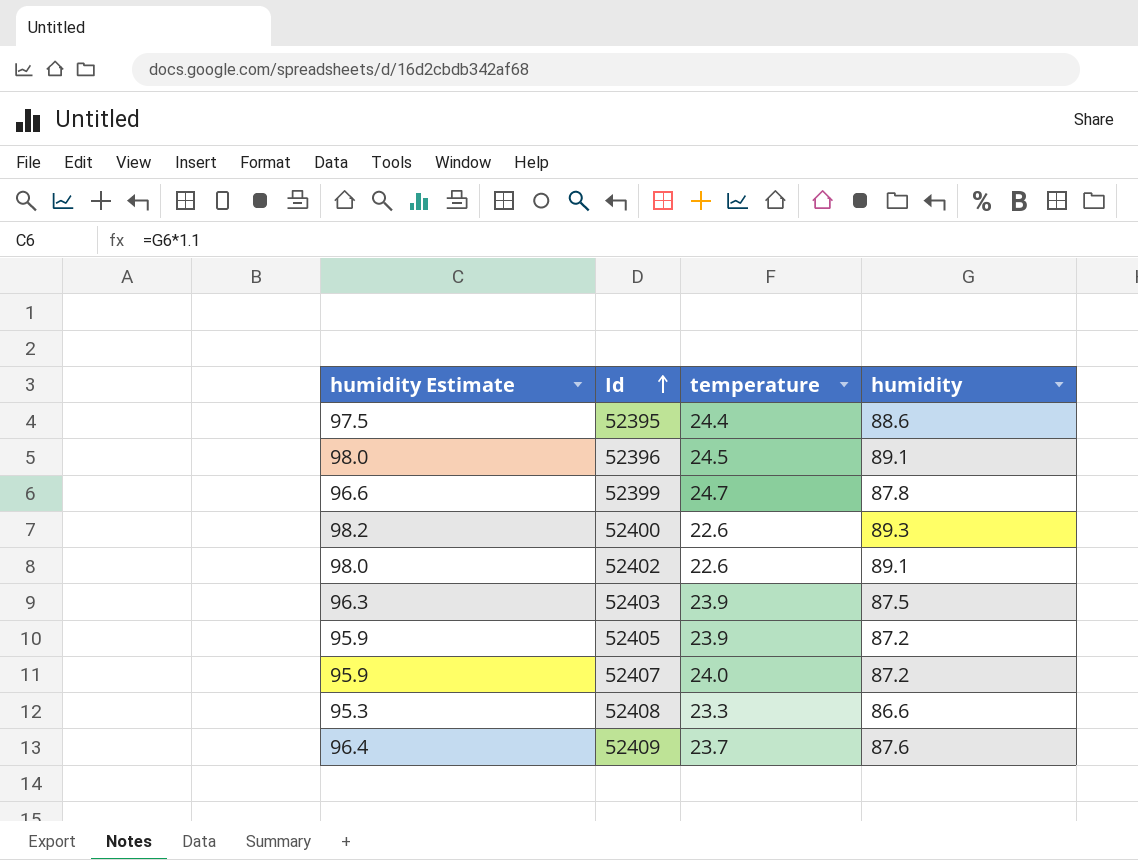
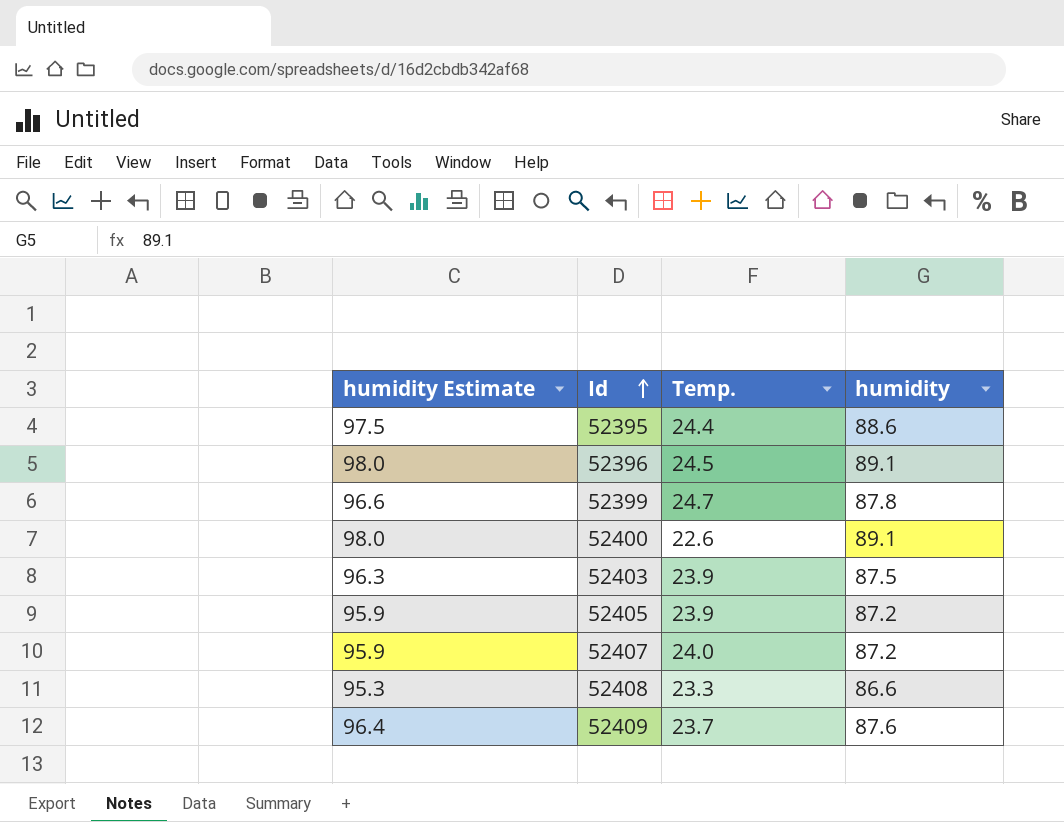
column name: temperature -> Temp.
row 52402: 98.0 | 22.6 | 89.1 -> none
52400 | humidity Estimate: 98.2 -> 98.0
52400 | humidity: 89.3 -> 89.1

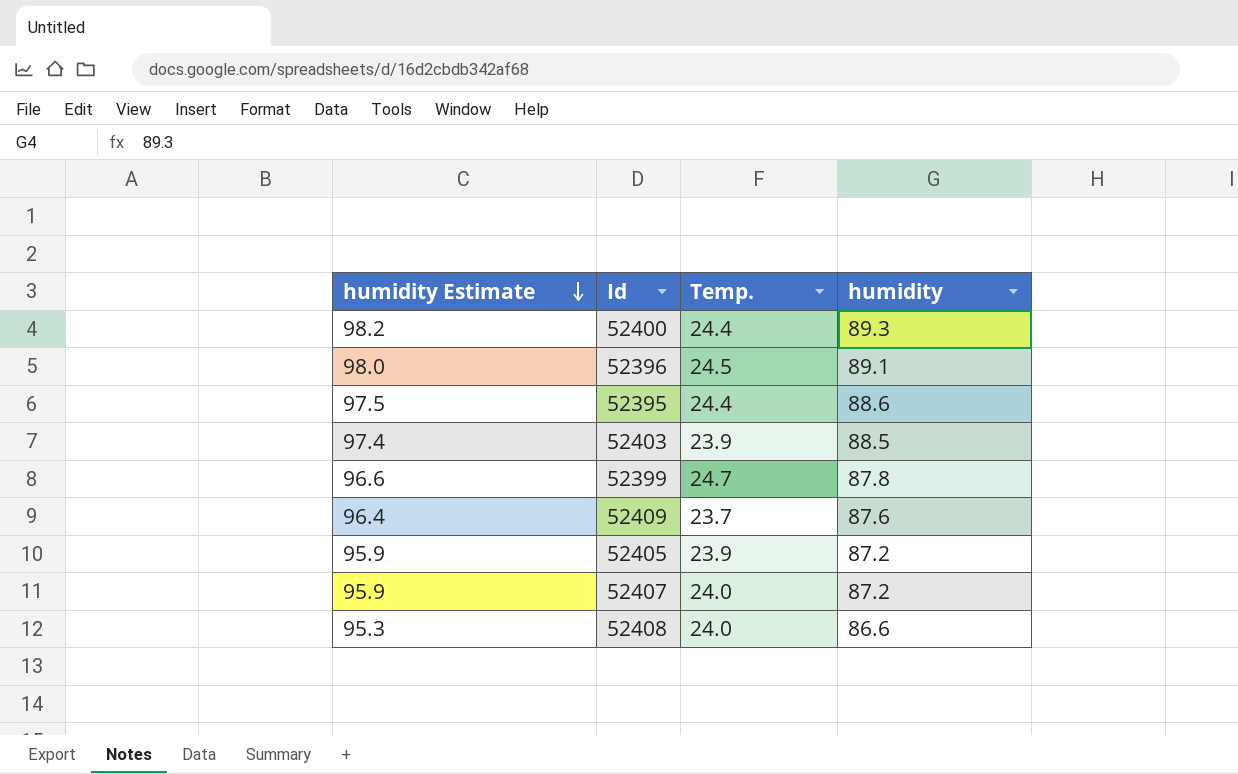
row order: Id ascending -> humidity Estimate descending
52400 | humidity Estimate: 98.0 -> 98.2
52400 | Temp.: 22.6 -> 24.4
52400 | humidity: 89.1 -> 89.3
52403 | humidity Estimate: 96.3 -> 97.4
52403 | humidity: 87.5 -> 88.5
52408 | Temp.: 23.3 -> 24.0

